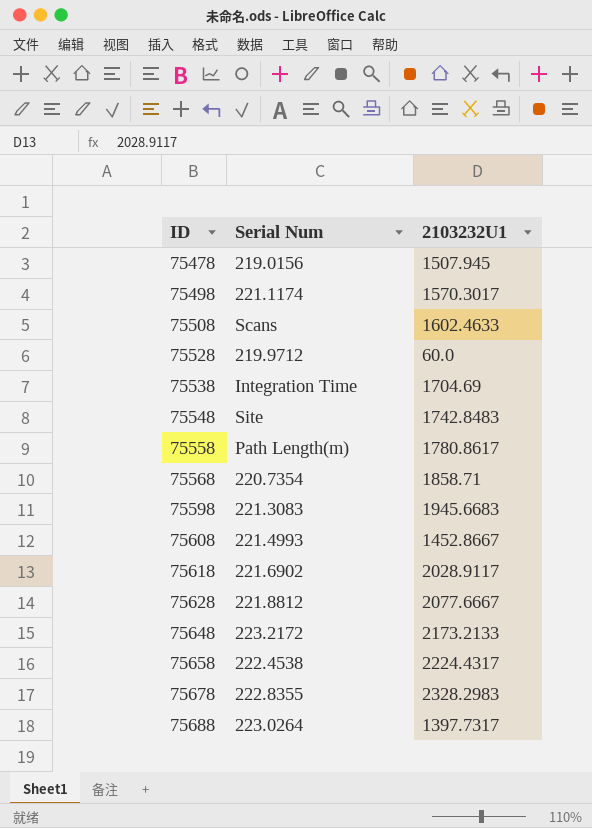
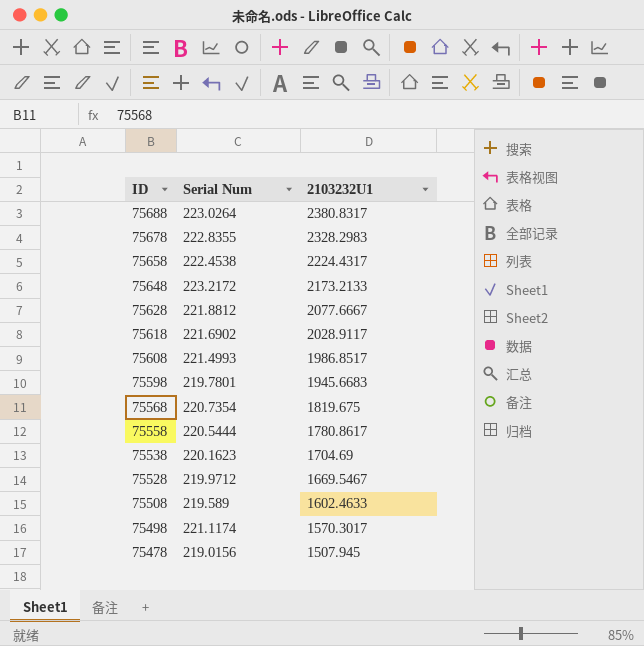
row order: ID ascending -> ID descending
row 75548: Site | 1742.8483 -> none
75688 | 2103232U1: 1397.7317 -> 2380.8317
75608 | 2103232U1: 1452.8667 -> 1986.8517
75598 | Serial Num: 221.3083 -> 219.7801
75568 | 2103232U1: 1858.71 -> 1819.675
75558 | Serial Num: Path Length(m) -> 220.5444
75538 | Serial Num: Integration Time -> 220.1623
75528 | 2103232U1: 60.0 -> 1669.5467
75508 | Serial Num: Scans -> 219.589

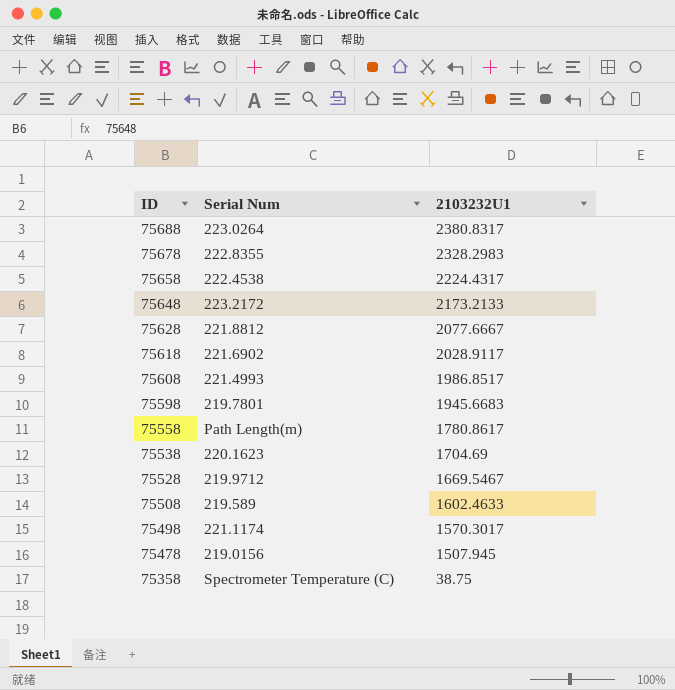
row 75568: 220.7354 | 1819.675 -> none
75558 | Serial Num: 220.5444 -> Path Length(m)
row 75358: none -> Spectrometer Temperature (C) | 38.75

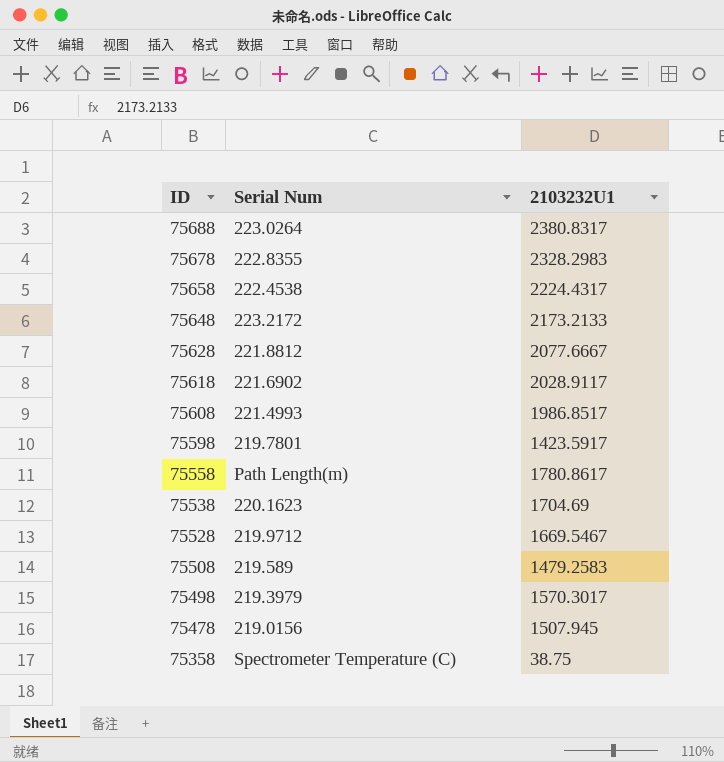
75598 | 2103232U1: 1945.6683 -> 1423.5917
75508 | 2103232U1: 1602.4633 -> 1479.2583
75498 | Serial Num: 221.1174 -> 219.3979

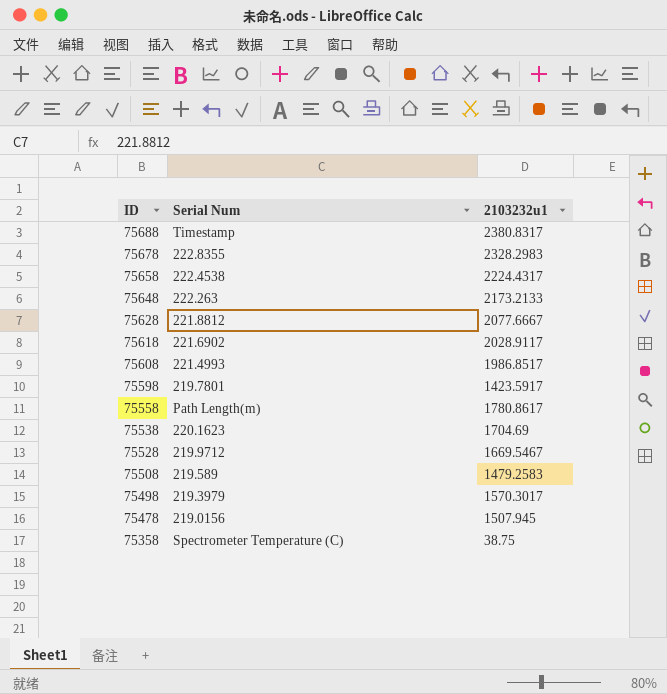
column name: 2103232U1 -> 2103232u1
75688 | Serial Num: 223.0264 -> Timestamp
75648 | Serial Num: 223.2172 -> 222.263

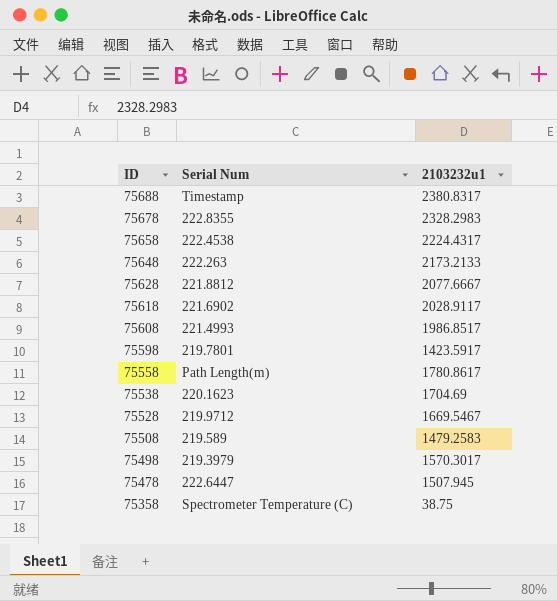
75478 | Serial Num: 219.0156 -> 222.6447

